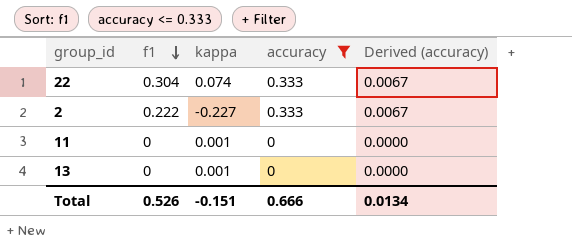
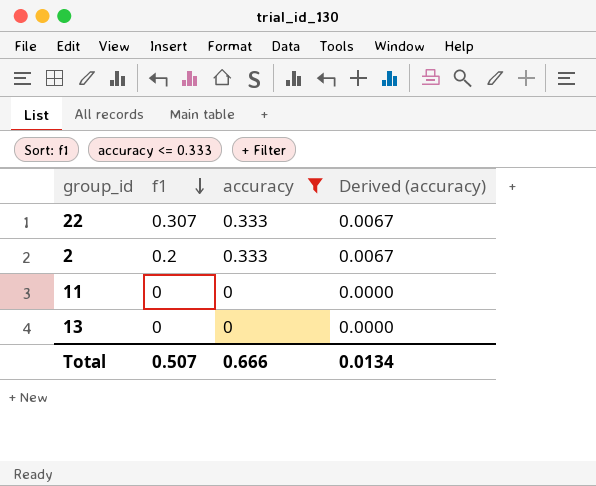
column kappa | position: 3 -> none
22 | f1: 0.304 -> 0.307
2 | f1: 0.222 -> 0.2
Total | f1: 0.526 -> 0.507

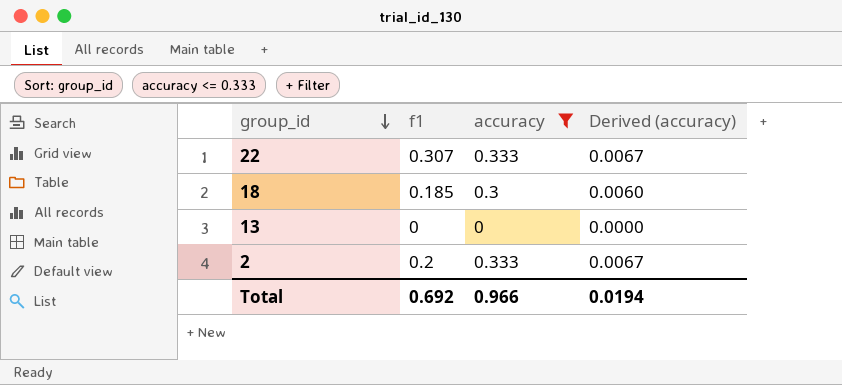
row order: f1 descending -> group_id descending
row 11: 0 | 0 | 0.0000 -> none
row 18: none -> 0.185 | 0.3 | 0.0060
Total | f1: 0.507 -> 0.692
Total | accuracy: 0.666 -> 0.966
Total | Derived (accuracy): 0.0134 -> 0.0194

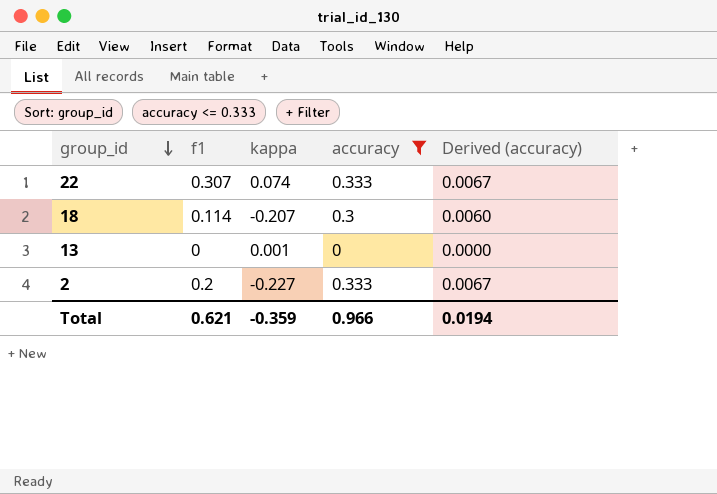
column kappa | position: none -> 3
18 | f1: 0.185 -> 0.114
Total | f1: 0.692 -> 0.621

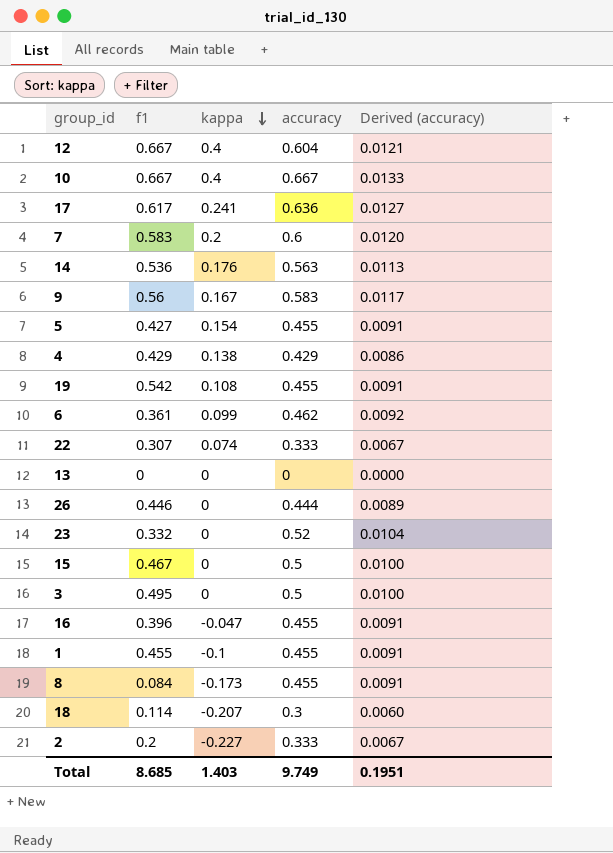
filter: accuracy <= 0.333 -> none
row order: group_id descending -> kappa descending
13 | kappa: 0.001 -> 0
Total | f1: 0.621 -> 8.685
Total | kappa: -0.359 -> 1.403
Total | accuracy: 0.966 -> 9.749
Total | Derived (accuracy): 0.0194 -> 0.1951

